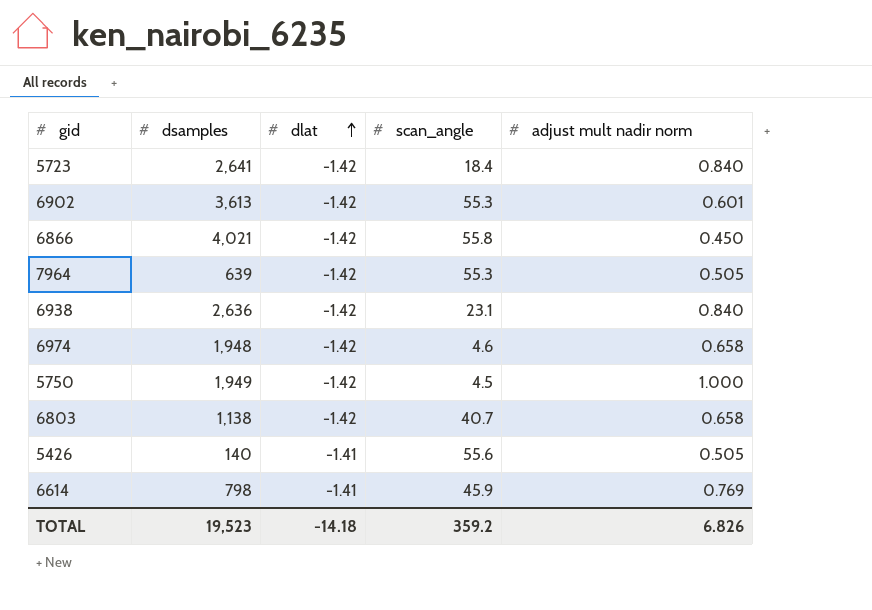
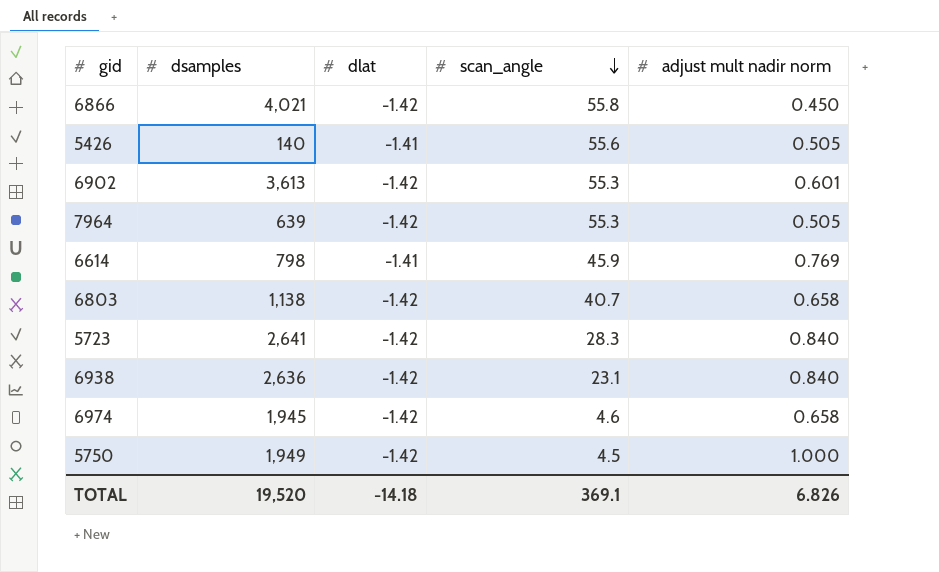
row order: dlat ascending -> scan_angle descending
5723 | scan_angle: 18.4 -> 28.3
6974 | dsamples: 1,948 -> 1,945
TOTAL | dsamples: 19,523 -> 19,520
TOTAL | scan_angle: 359.2 -> 369.1

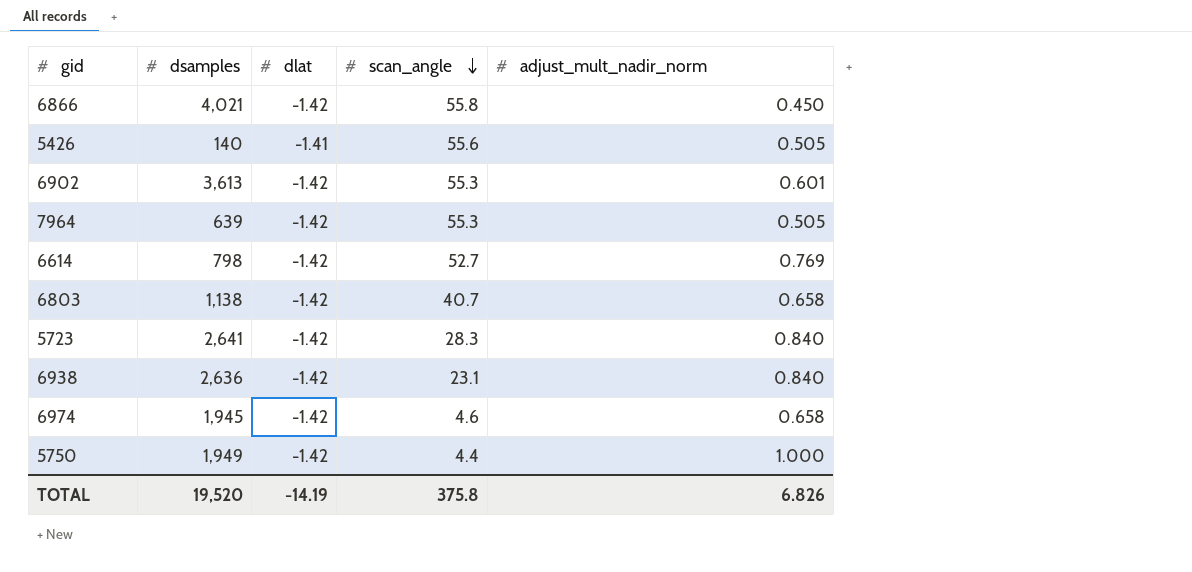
column name: adjust mult nadir norm -> adjust_mult_nadir_norm
6614 | dlat: -1.41 -> -1.42
6614 | scan_angle: 45.9 -> 52.7
5750 | scan_angle: 4.5 -> 4.4
TOTAL | dlat: -14.18 -> -14.19
TOTAL | scan_angle: 369.1 -> 375.8

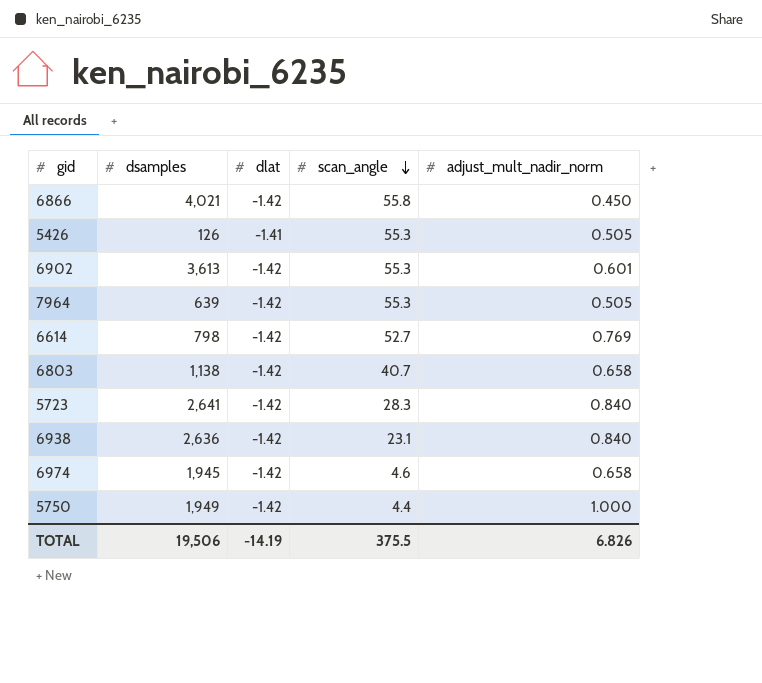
5426 | dsamples: 140 -> 126
5426 | scan_angle: 55.6 -> 55.3
TOTAL | dsamples: 19,520 -> 19,506
TOTAL | scan_angle: 375.8 -> 375.5

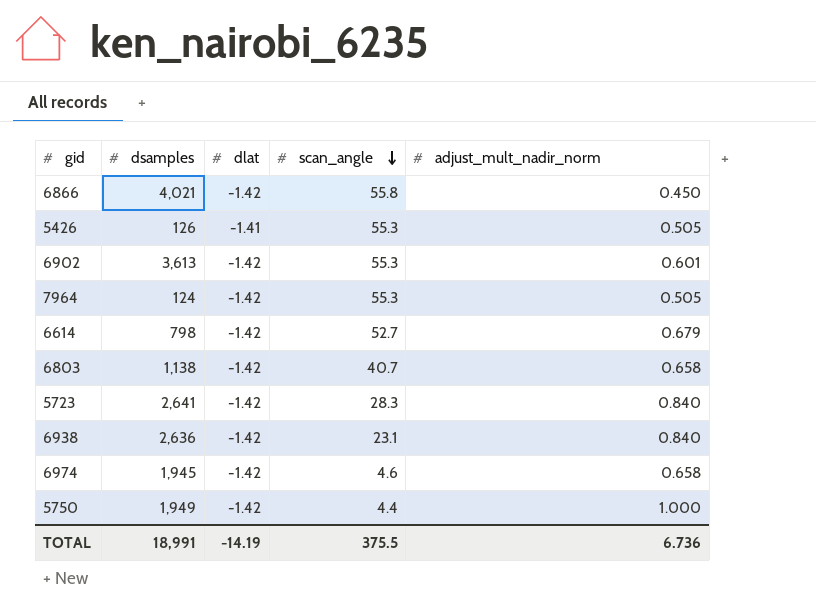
7964 | dsamples: 639 -> 124
6614 | adjust_mult_nadir_norm: 0.769 -> 0.679
TOTAL | dsamples: 19,506 -> 18,991
TOTAL | adjust_mult_nadir_norm: 6.826 -> 6.736

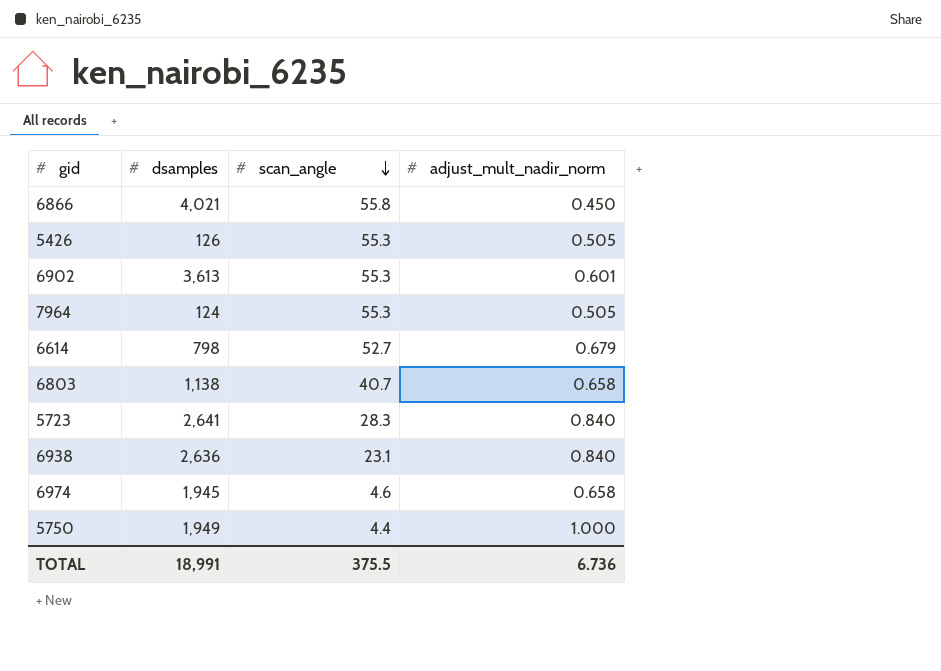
column dlat | position: 3 -> none

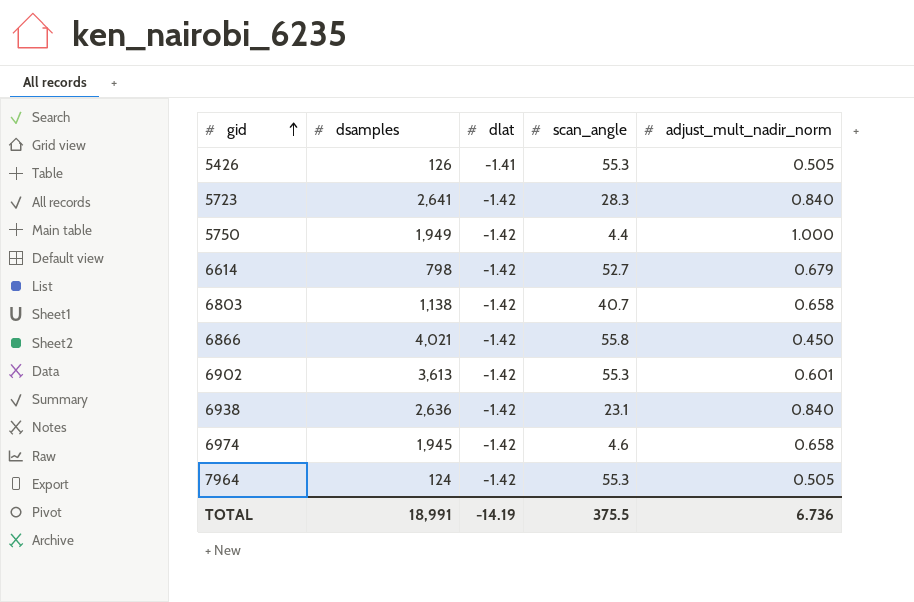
row order: scan_angle descending -> gid ascending
column dlat | position: none -> 3

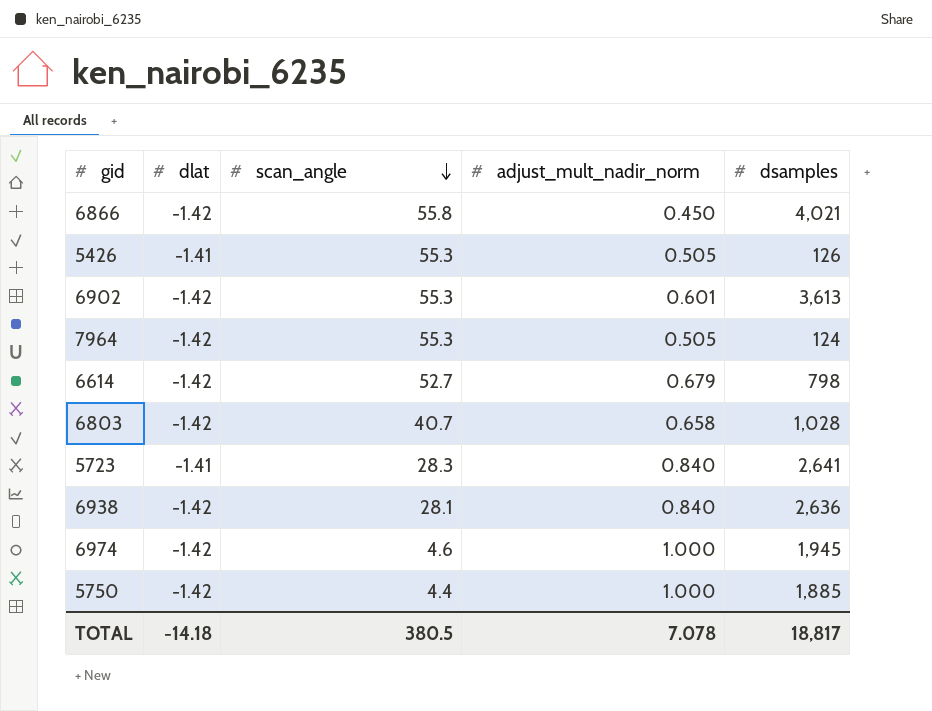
row order: gid ascending -> scan_angle descending
column dsamples | position: 2 -> 5
6803 | dsamples: 1,138 -> 1,028
5723 | dlat: -1.42 -> -1.41
6938 | scan_angle: 23.1 -> 28.1
6974 | adjust_mult_nadir_norm: 0.658 -> 1.000
5750 | dsamples: 1,949 -> 1,885
TOTAL | dlat: -14.19 -> -14.18
TOTAL | scan_angle: 375.5 -> 380.5
TOTAL | adjust_mult_nadir_norm: 6.736 -> 7.078
TOTAL | dsamples: 18,991 -> 18,817

